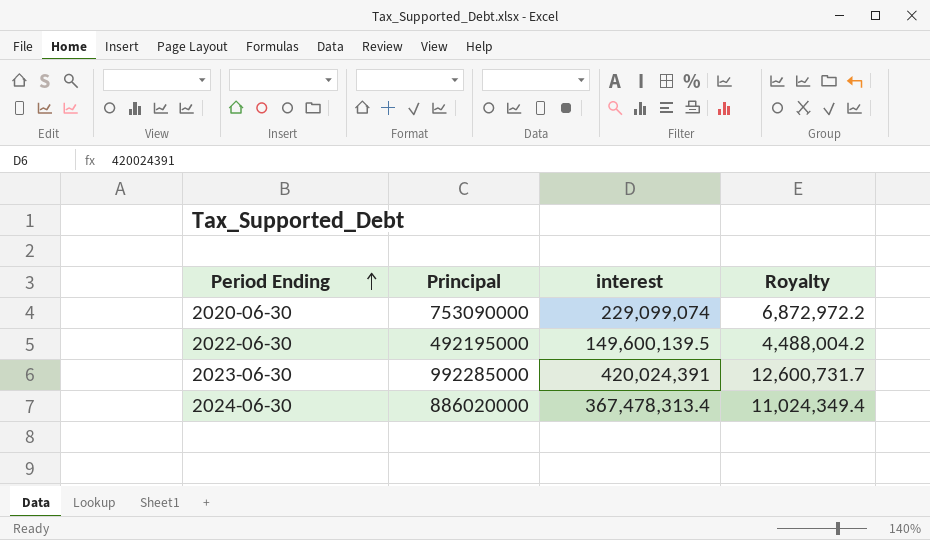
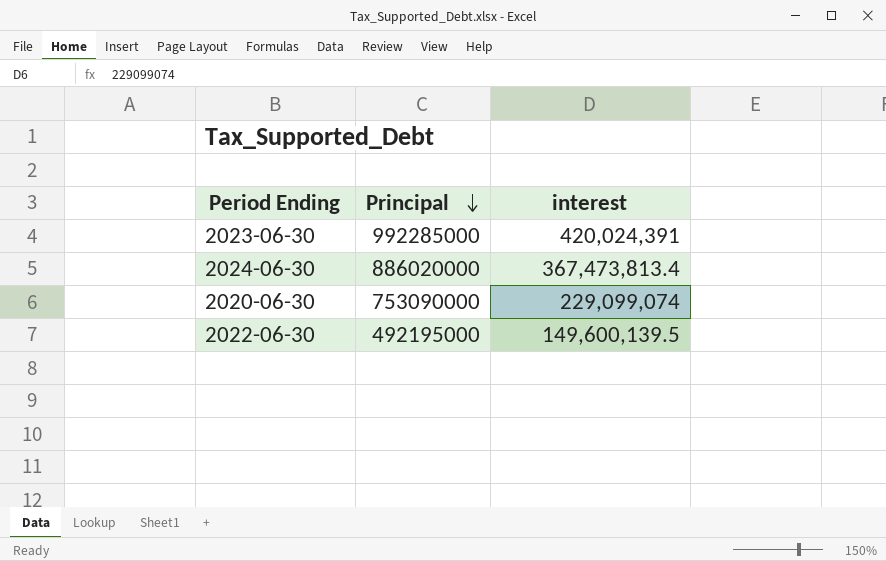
row order: Period Ending ascending -> Principal descending
column Royalty | formula: [interest] * 0.03 -> none
2024-06-30 | interest: 367,478,313.4 -> 367,473,813.4

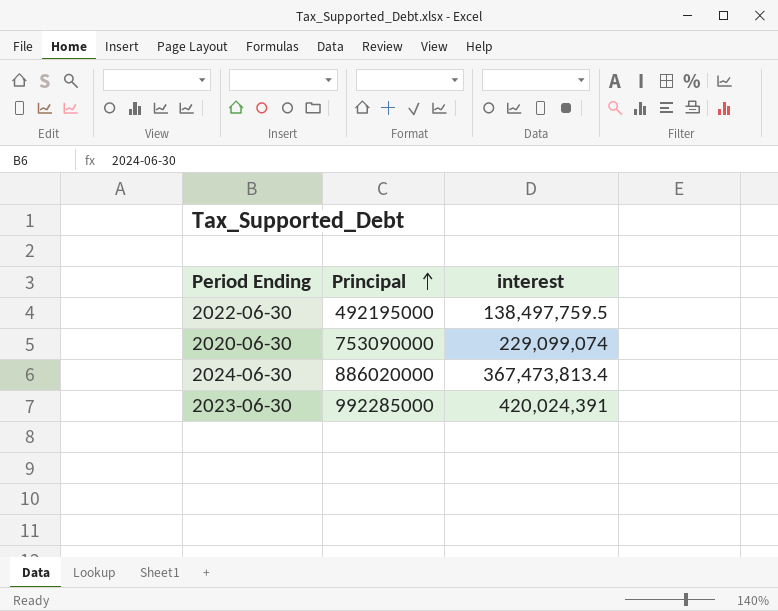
row order: Principal descending -> Principal ascending
2022-06-30 | interest: 149,600,139.5 -> 138,497,759.5

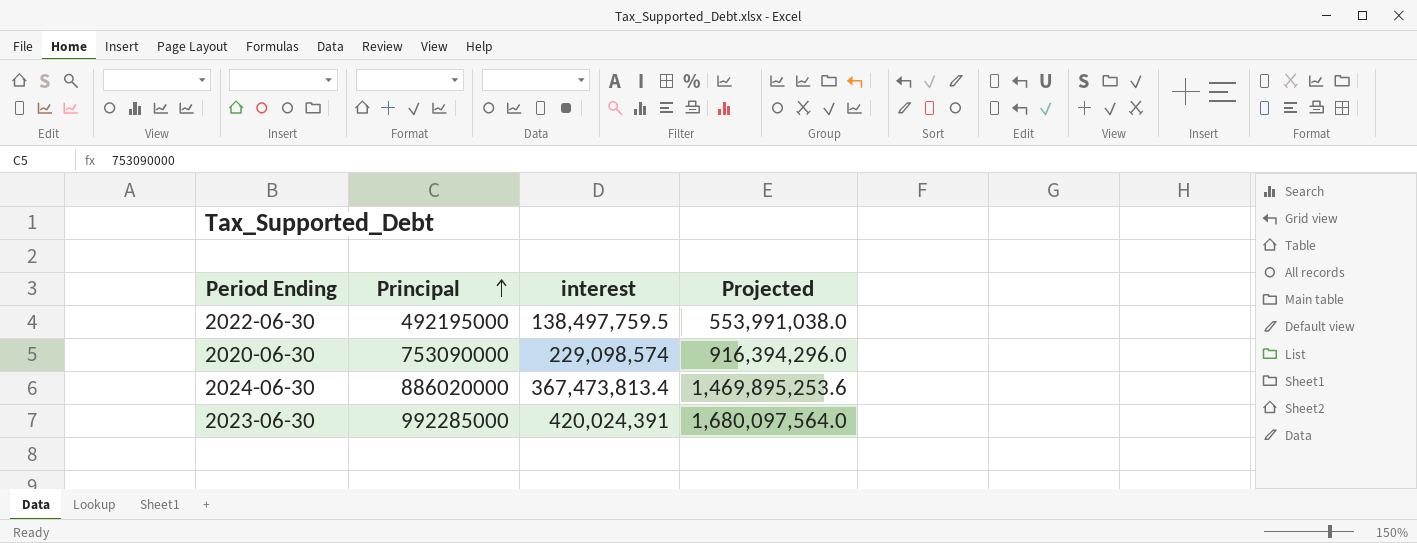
column Projected | formula: none -> [interest] * 4
2020-06-30 | interest: 229,099,074 -> 229,098,574

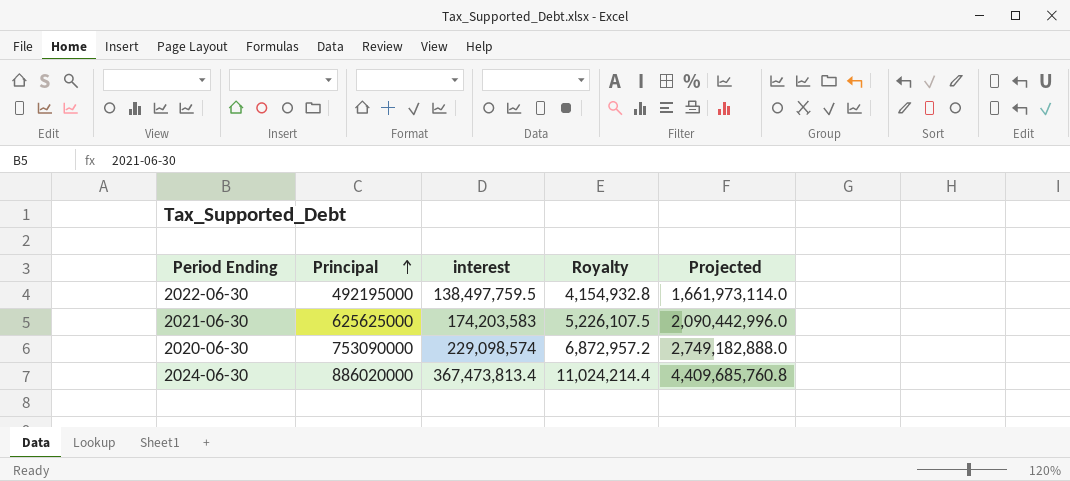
column Royalty | formula: none -> [interest] * 0.03
column Projected | formula: [interest] * 4 -> [interest] * 12
row 2023-06-30: 992285000 | 420,024,391 | 1,680,097,564.0 -> none
row 2021-06-30: none -> 625625000 | 174,203,583 | 5,226,107.5 | 2,090,442,996.0

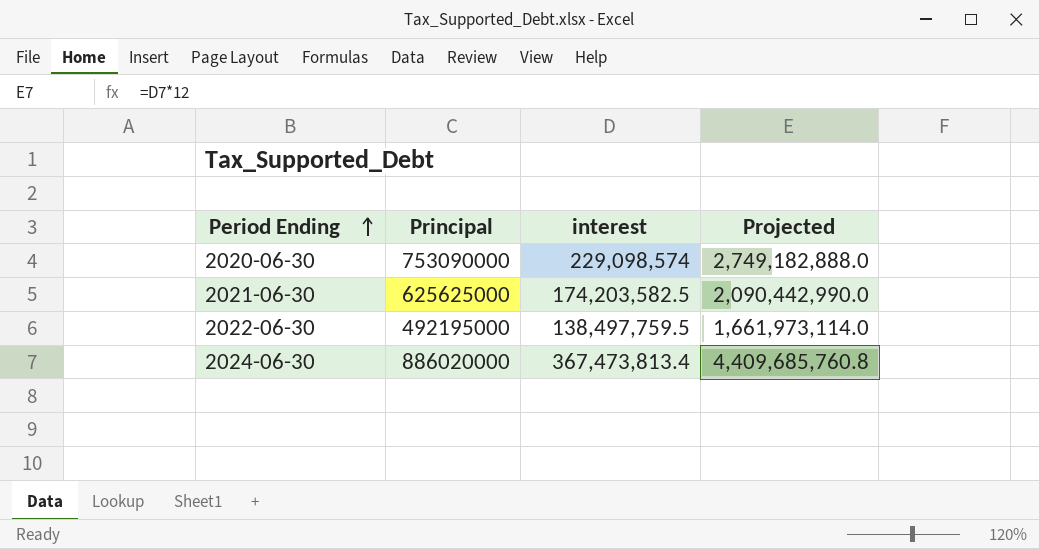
row order: Principal ascending -> Period Ending ascending
column Royalty | formula: [interest] * 0.03 -> none
2021-06-30 | interest: 174,203,583 -> 174,203,582.5
2021-06-30 | Projected: 2,090,442,996.0 -> 2,090,442,990.0

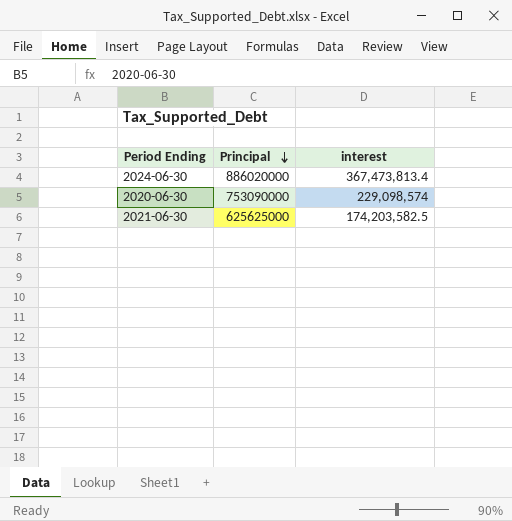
row order: Period Ending ascending -> Principal descending
column Projected | formula: [interest] * 12 -> none
row 2022-06-30: 492195000 | 138,497,759.5 | 1,661,973,114.0 -> none

